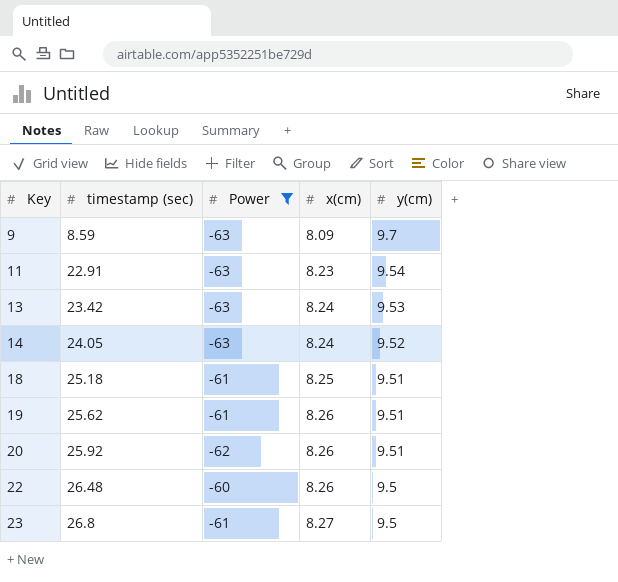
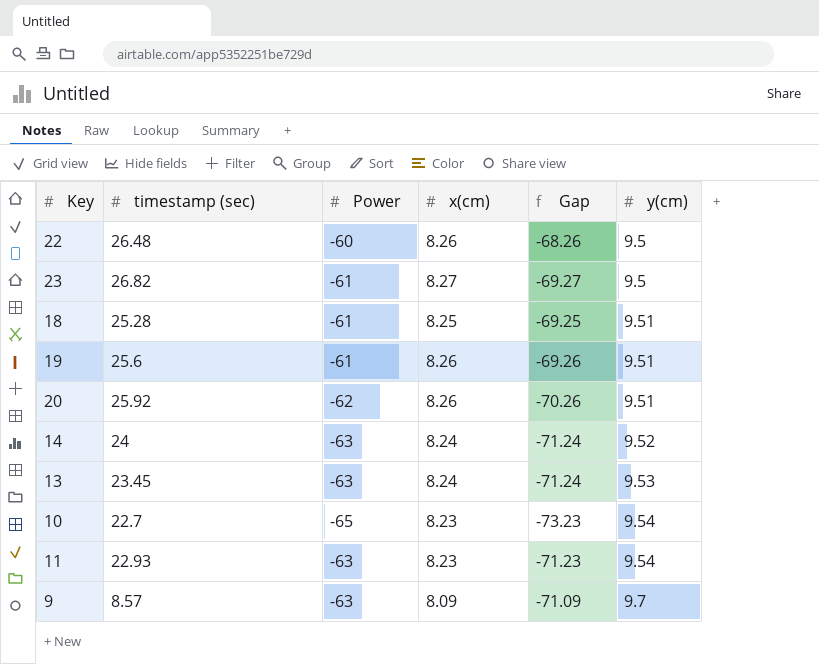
filter: Power != -65 -> none
row order: Key ascending -> y(cm) ascending
column Gap | formula: none -> [Power] - [x(cm)]
23 | timestamp (sec): 26.8 -> 26.82
18 | timestamp (sec): 25.18 -> 25.28
19 | timestamp (sec): 25.62 -> 25.6
14 | timestamp (sec): 24.05 -> 24
13 | timestamp (sec): 23.42 -> 23.45
11 | timestamp (sec): 22.91 -> 22.93
9 | timestamp (sec): 8.59 -> 8.57

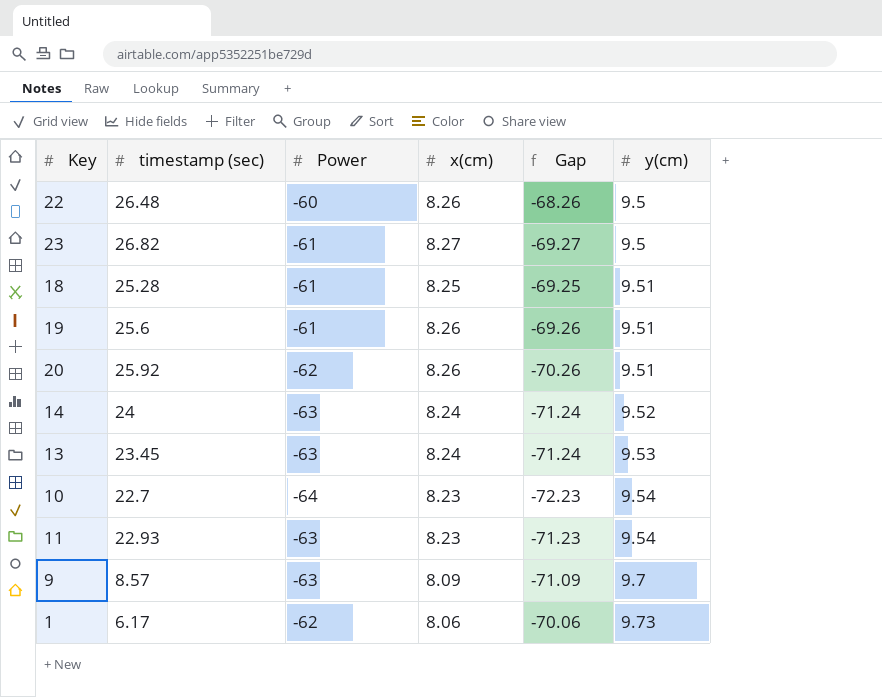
10 | Power: -65 -> -64
10 | Gap: -73.23 -> -72.23
row 1: none -> 6.17 | -62 | 8.06 | -70.06 | 9.73

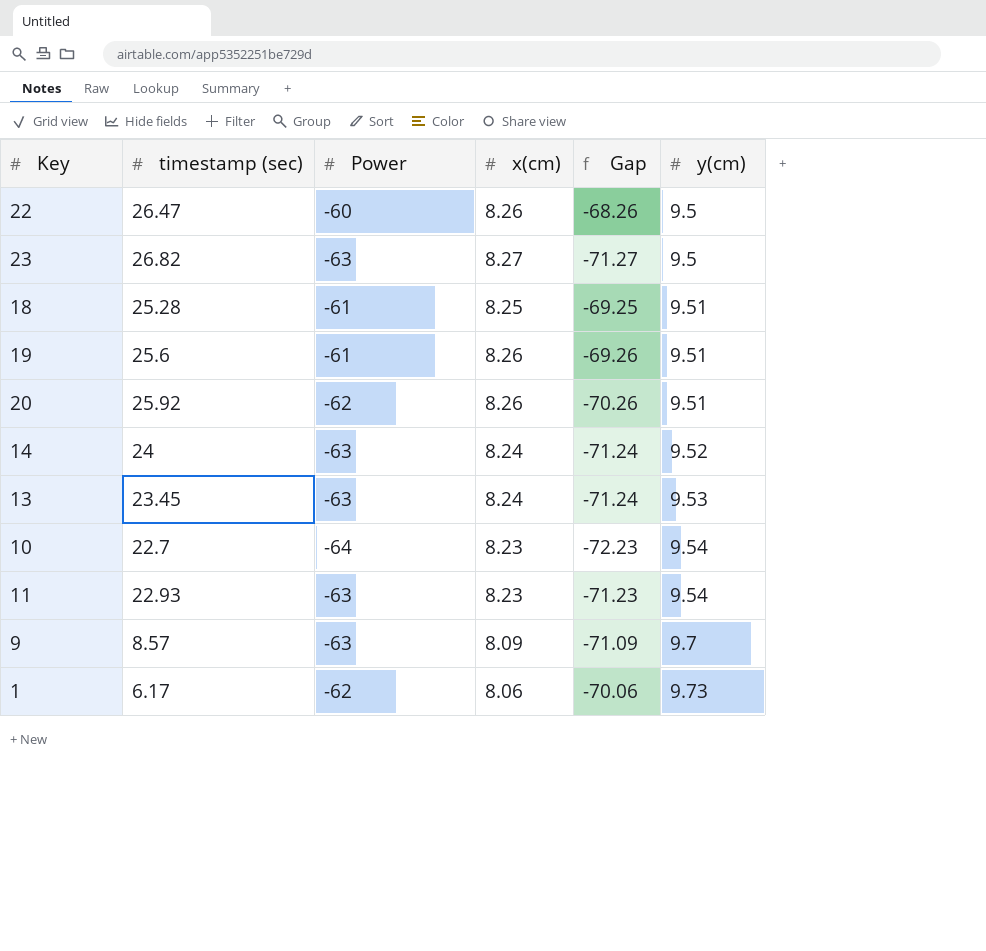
22 | timestamp (sec): 26.48 -> 26.47
23 | Power: -61 -> -63
23 | Gap: -69.27 -> -71.27

